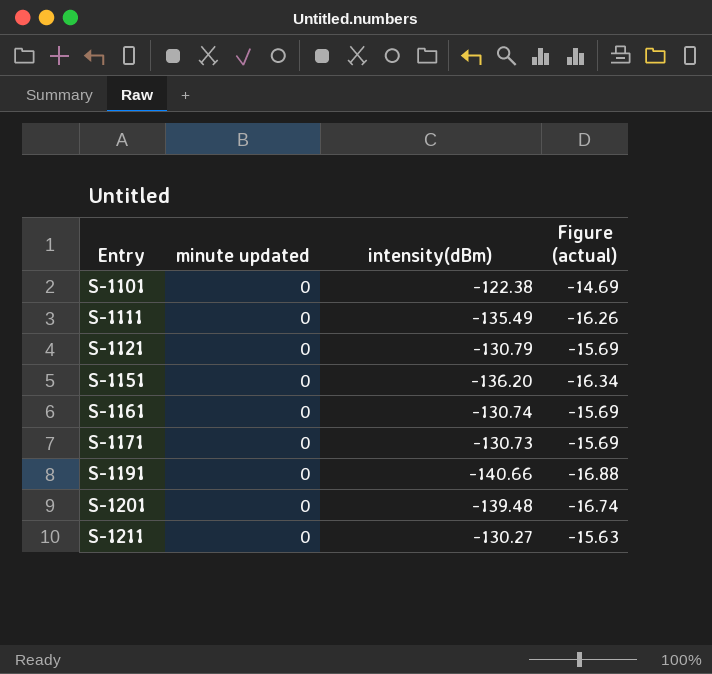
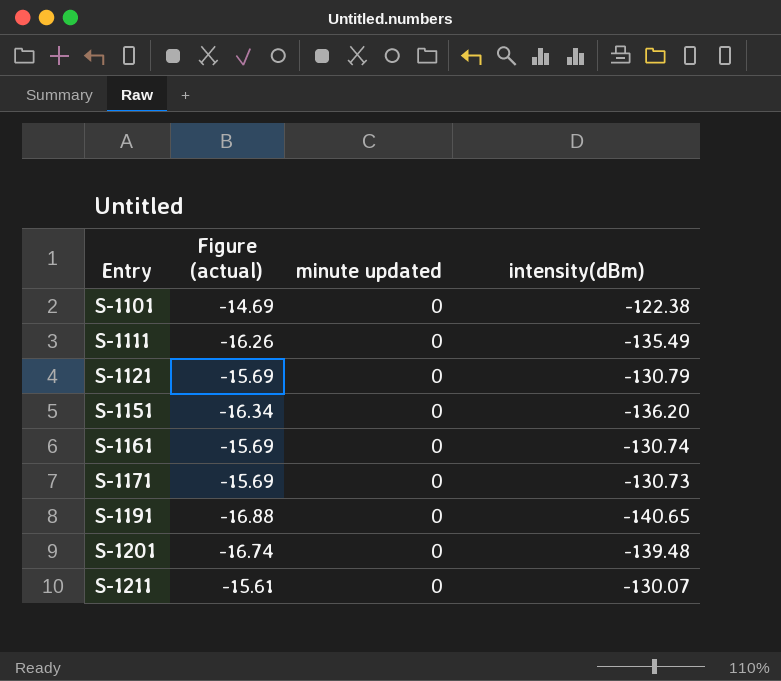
column Figure (actual) | position: 4 -> 2
S-1191 | intensity(dBm): -140.66 -> -140.65
S-1211 | Figure (actual): -15.63 -> -15.61
S-1211 | intensity(dBm): -130.27 -> -130.07

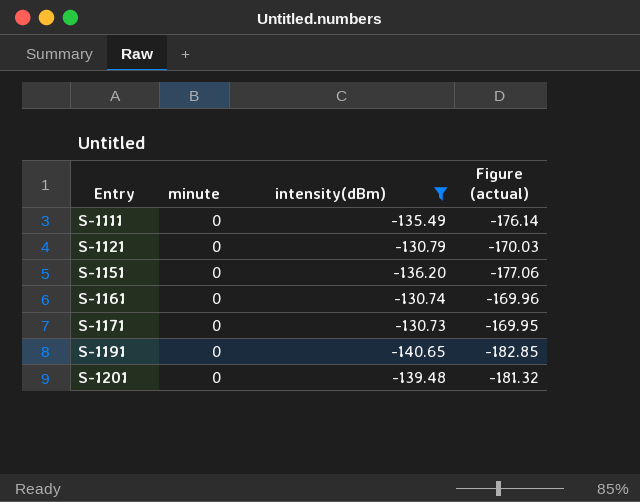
filter: none -> intensity(dBm) <= -130.73
column name: minute updated -> minute
column Figure (actual) | formula: [intensity(dBm)] * 0.12 -> [intensity(dBm)] * 1.3
column Figure (actual) | position: 2 -> 4

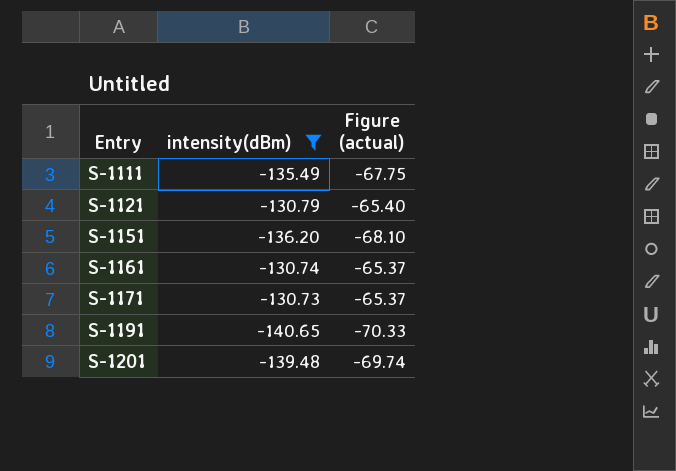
column minute | position: 2 -> none
column Figure (actual) | formula: [intensity(dBm)] * 1.3 -> [intensity(dBm)] * 0.5

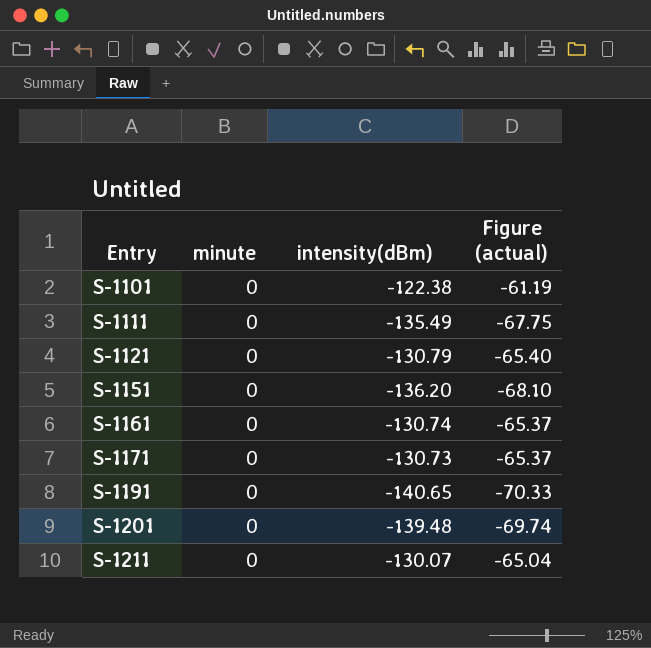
filter: intensity(dBm) <= -130.73 -> none
column minute | position: none -> 2

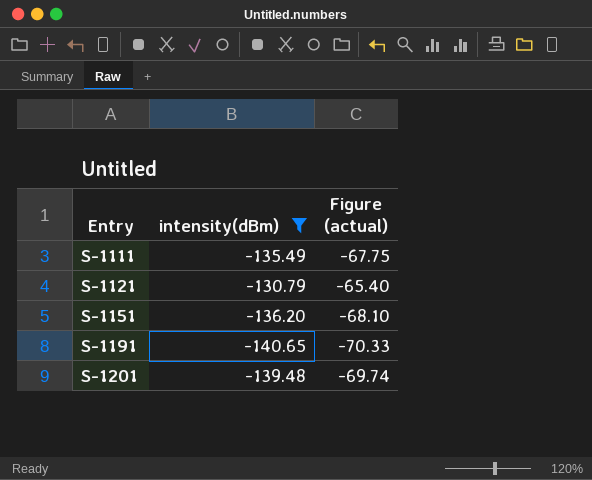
filter: none -> intensity(dBm) <= -130.79
column minute | position: 2 -> none

